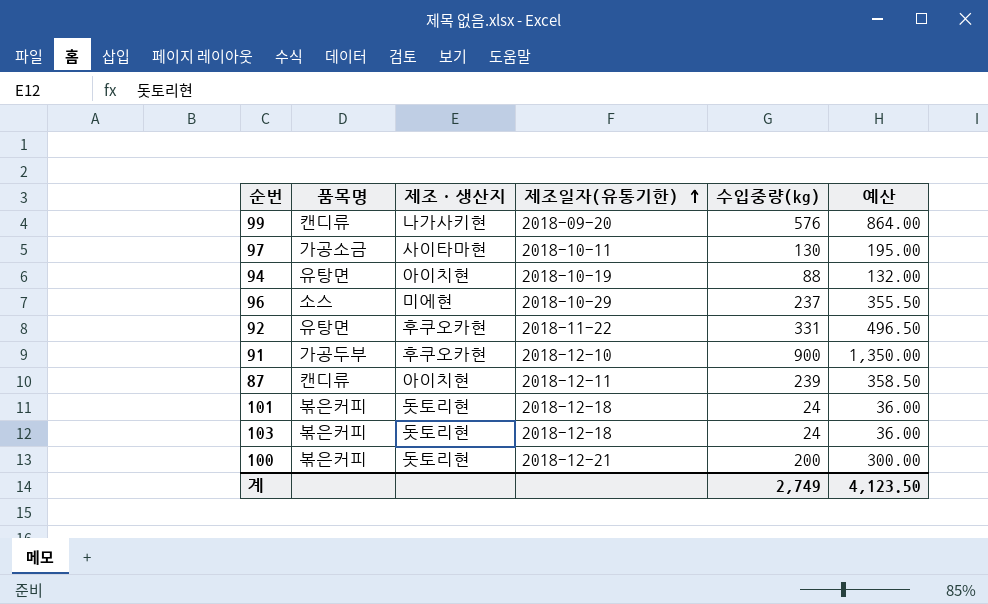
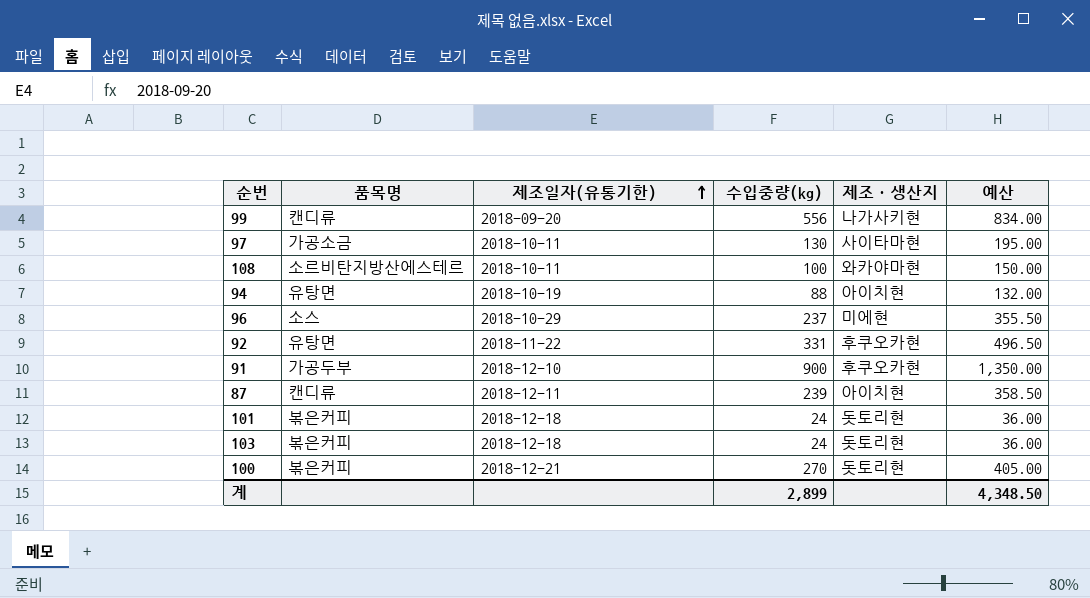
column 제조·생산지 | position: 3 -> 5
99 | 수입중량(kg): 576 -> 556
99 | 예산: 864.00 -> 834.00
row 108: none -> 소르비탄지방산에스테르 | 2018-10-11 | 100 | 와카야마현 | 150.00
100 | 수입중량(kg): 200 -> 270
100 | 예산: 300.00 -> 405.00
계 | 수입중량(kg): 2,749 -> 2,899
계 | 예산: 4,123.50 -> 4,348.50

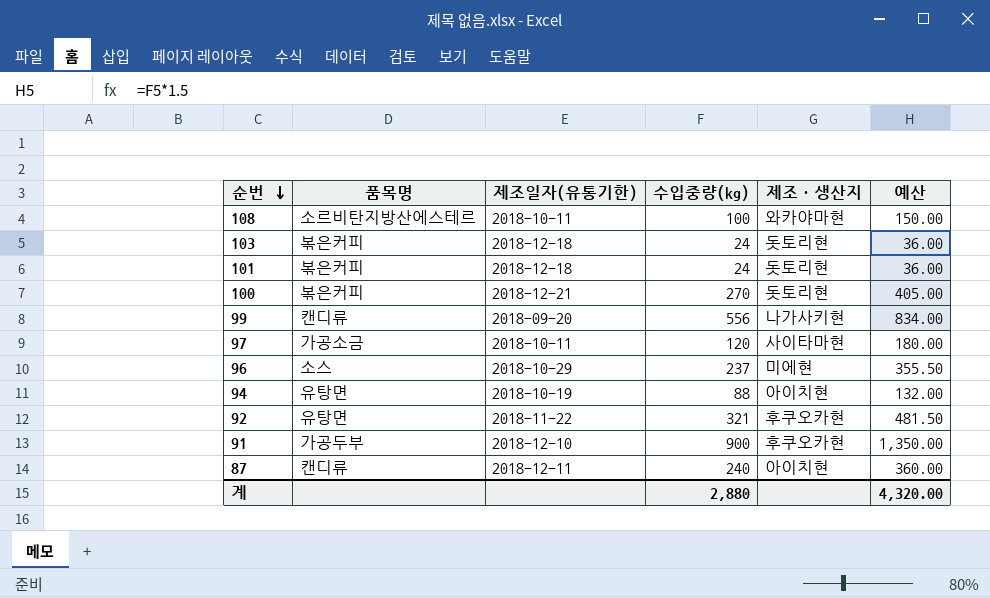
row order: 제조일자(유통기한) ascending -> 순번 descending
97 | 수입중량(kg): 130 -> 120
97 | 예산: 195.00 -> 180.00
92 | 수입중량(kg): 331 -> 321
92 | 예산: 496.50 -> 481.50
87 | 수입중량(kg): 239 -> 240
87 | 예산: 358.50 -> 360.00
계 | 수입중량(kg): 2,899 -> 2,880
계 | 예산: 4,348.50 -> 4,320.00

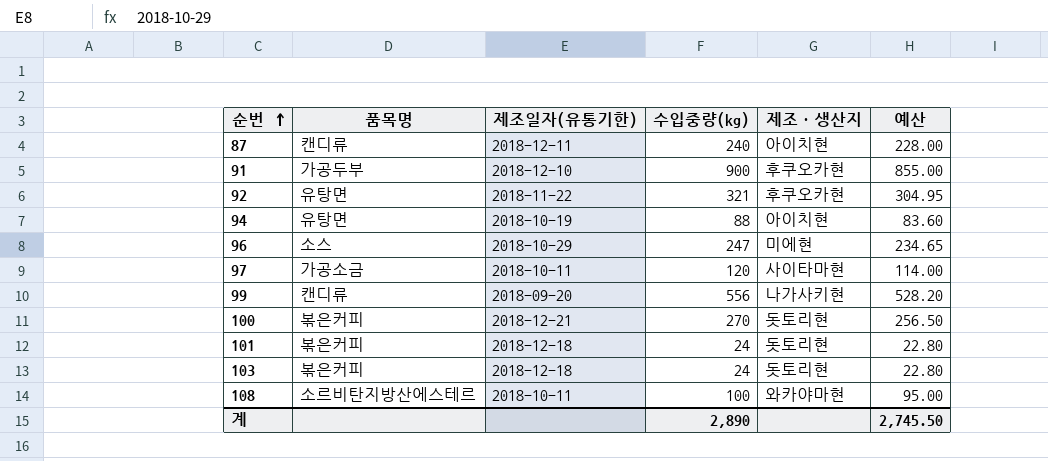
row order: 순번 descending -> 순번 ascending
column 예산 | formula: [수입중량(kg)] * 1.5 -> [수입중량(kg)] * 0.95
96 | 수입중량(kg): 237 -> 247
계 | 수입중량(kg): 2,880 -> 2,890
계 | 예산: 4,320.00 -> 2,745.50

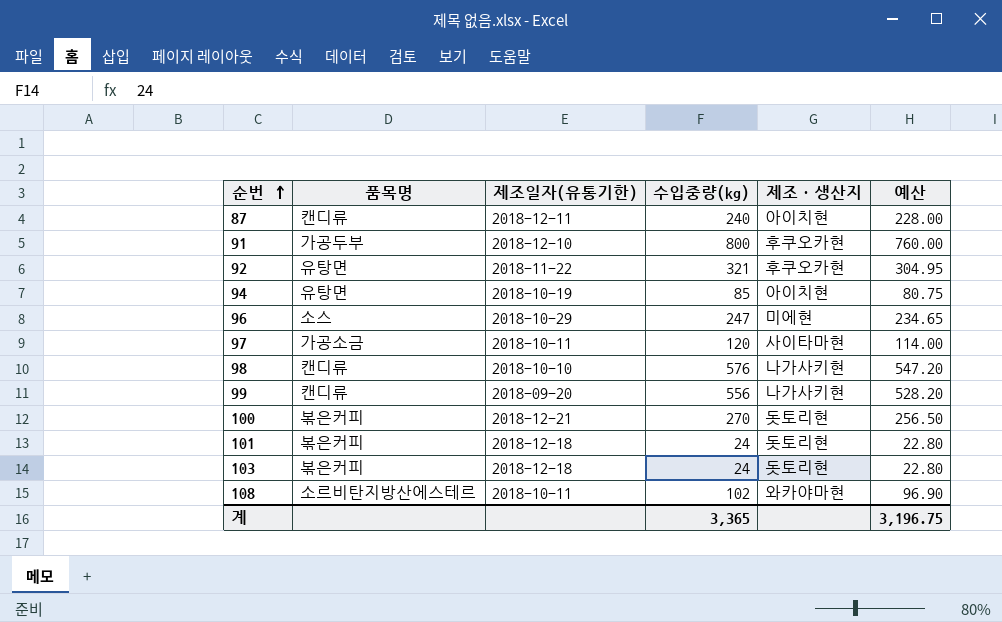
91 | 수입중량(kg): 900 -> 800
91 | 예산: 855.00 -> 760.00
94 | 수입중량(kg): 88 -> 85
94 | 예산: 83.60 -> 80.75
row 98: none -> 캔디류 | 2018-10-10 | 576 | 나가사키현 | 547.20
108 | 수입중량(kg): 100 -> 102
108 | 예산: 95.00 -> 96.90
계 | 수입중량(kg): 2,890 -> 3,365
계 | 예산: 2,745.50 -> 3,196.75

